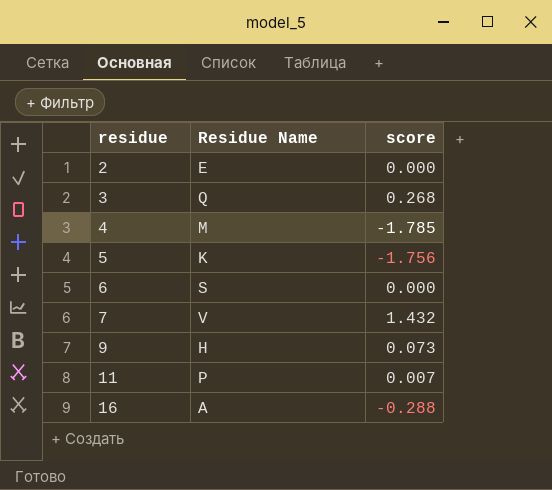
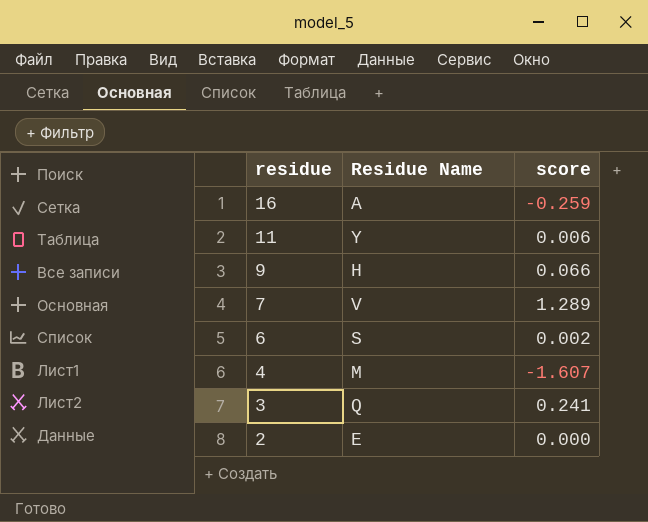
row order: residue ascending -> residue descending
row 5: K | -1.756 -> none
16 | score: -0.288 -> -0.259
11 | Residue Name: P -> Y
11 | score: 0.007 -> 0.006
9 | score: 0.073 -> 0.066
7 | score: 1.432 -> 1.289
6 | score: 0.000 -> 0.002
4 | score: -1.785 -> -1.607
3 | score: 0.268 -> 0.241

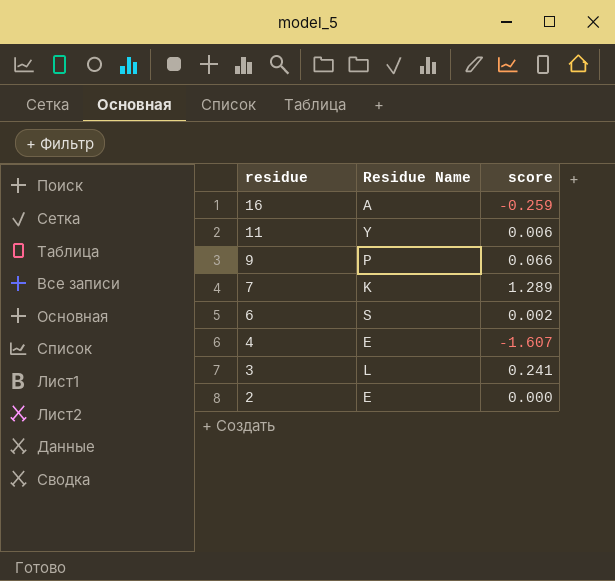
9 | Residue Name: H -> P
7 | Residue Name: V -> K
4 | Residue Name: M -> E
3 | Residue Name: Q -> L

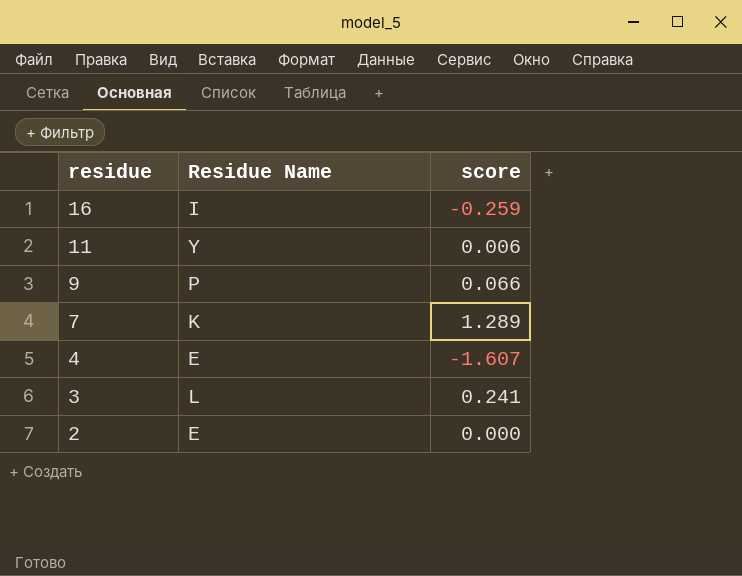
row 6: S | 0.002 -> none
16 | Residue Name: A -> I

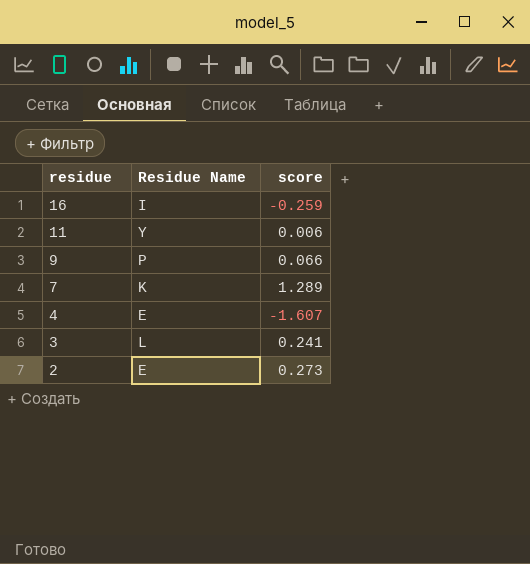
2 | score: 0.000 -> 0.273

